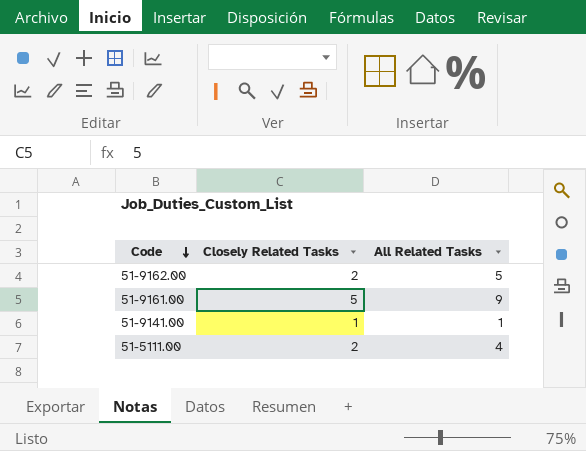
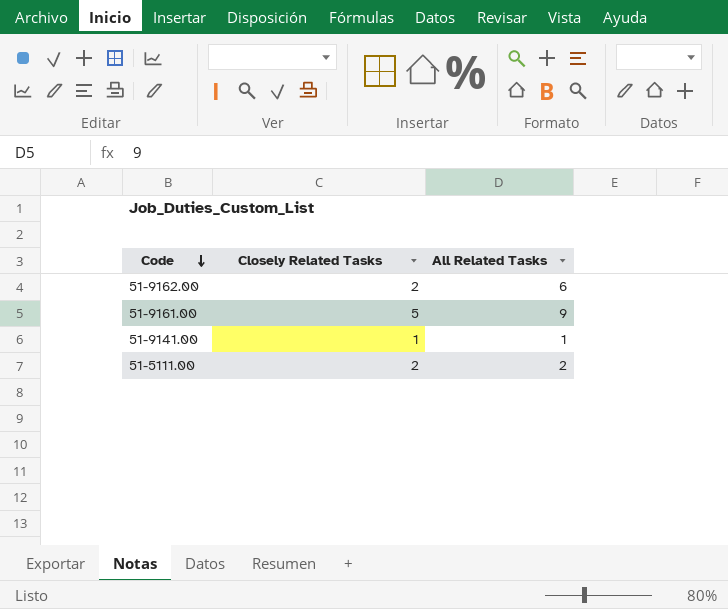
51-9162.00 | All Related Tasks: 5 -> 6
51-5111.00 | All Related Tasks: 4 -> 2

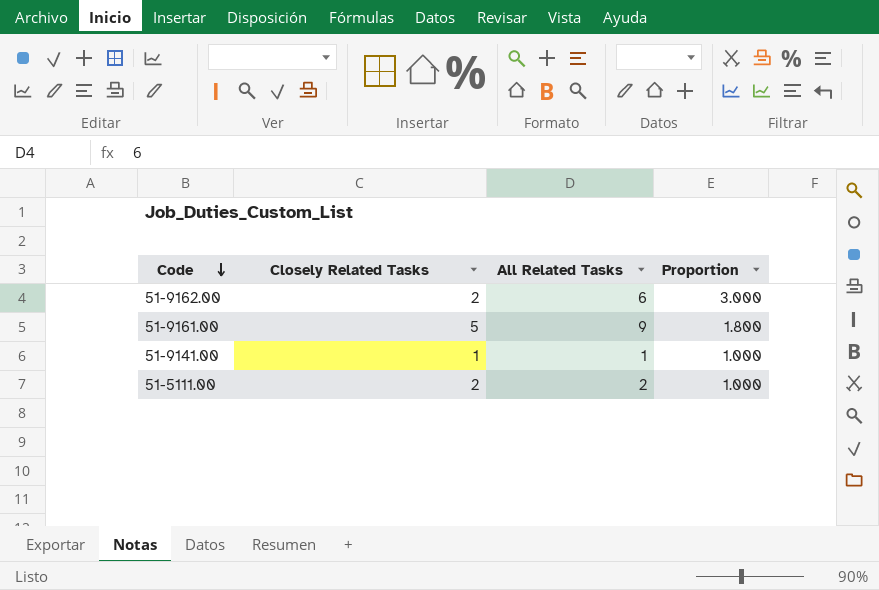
column Proportion | formula: none -> [All Related Tasks] / [Closely Related Tasks]

